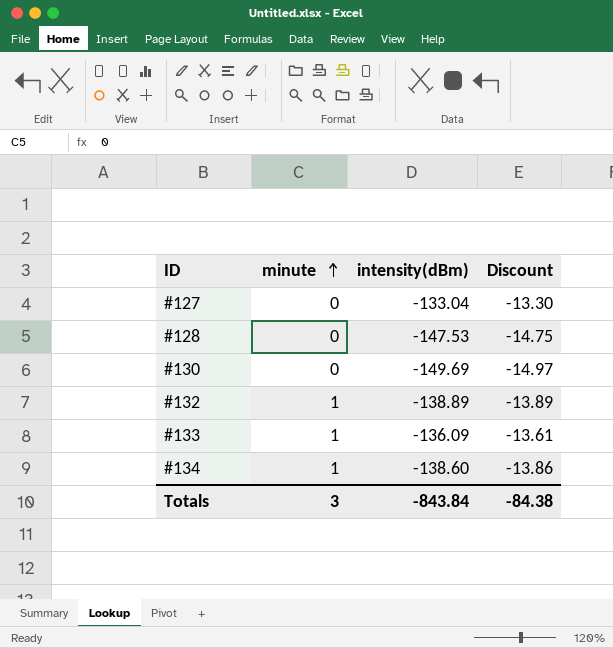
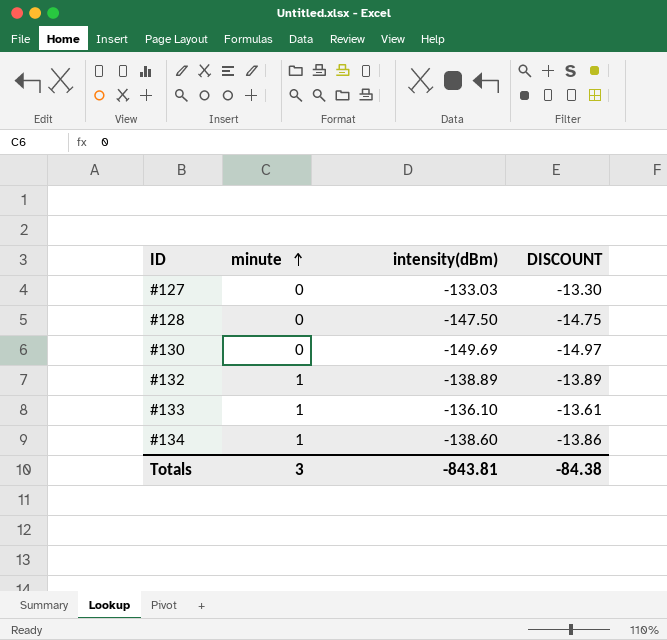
column name: Discount -> DISCOUNT
#127 | intensity(dBm): -133.04 -> -133.03
#128 | intensity(dBm): -147.53 -> -147.50
#133 | intensity(dBm): -136.09 -> -136.10
Totals | intensity(dBm): -843.84 -> -843.81

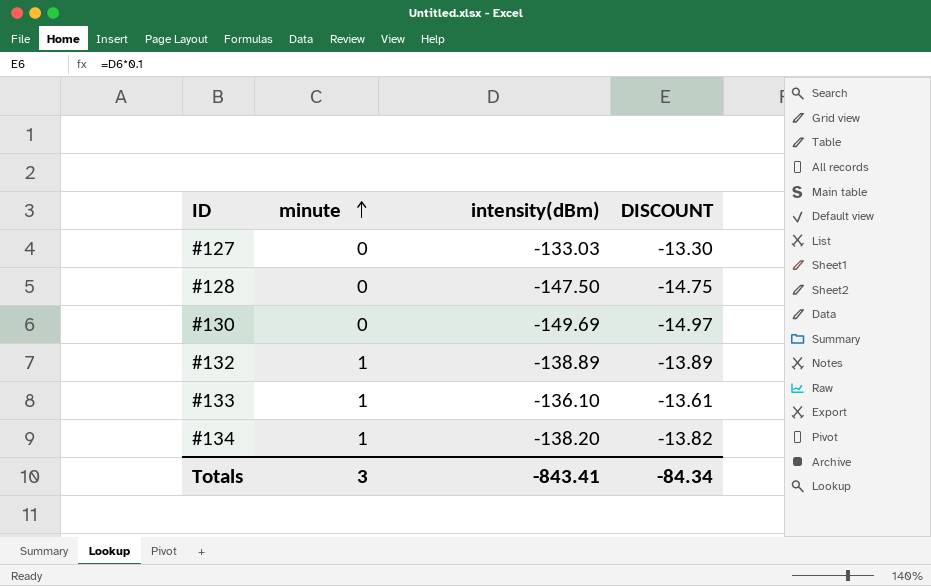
#134 | intensity(dBm): -138.60 -> -138.20
#134 | DISCOUNT: -13.86 -> -13.82
Totals | intensity(dBm): -843.81 -> -843.41
Totals | DISCOUNT: -84.38 -> -84.34

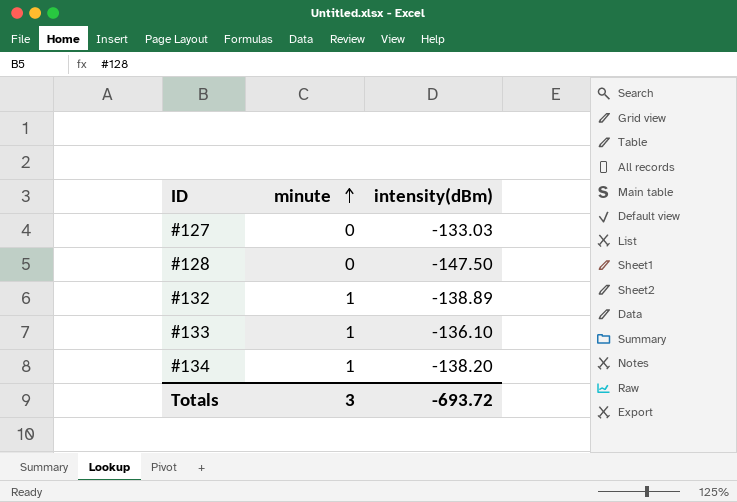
column DISCOUNT | formula: [intensity(dBm)] * 0.1 -> none
row #130: 0 | -149.69 | -14.97 -> none
Totals | intensity(dBm): -843.41 -> -693.72

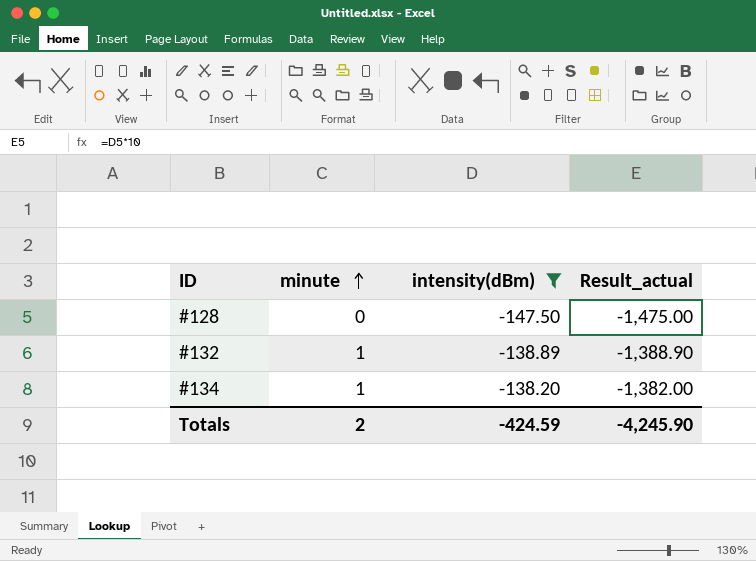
filter: none -> intensity(dBm) <= -138.20
column Result_actual | formula: none -> [intensity(dBm)] * 10
Totals | minute: 3 -> 2
Totals | intensity(dBm): -693.72 -> -424.59

